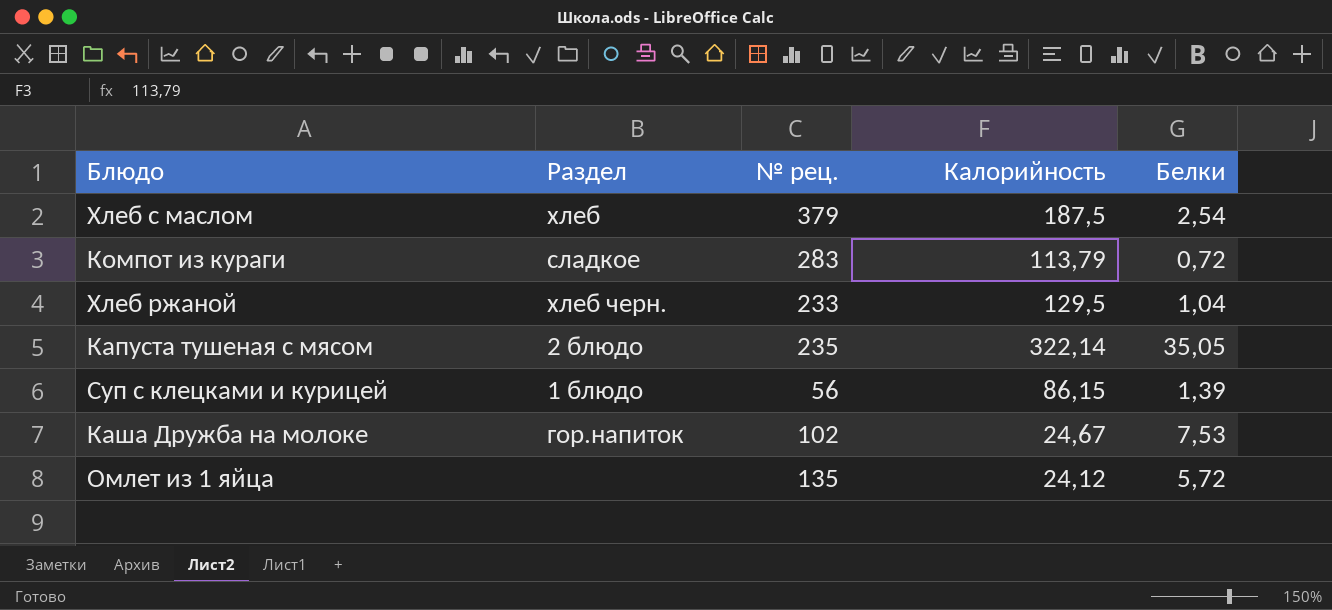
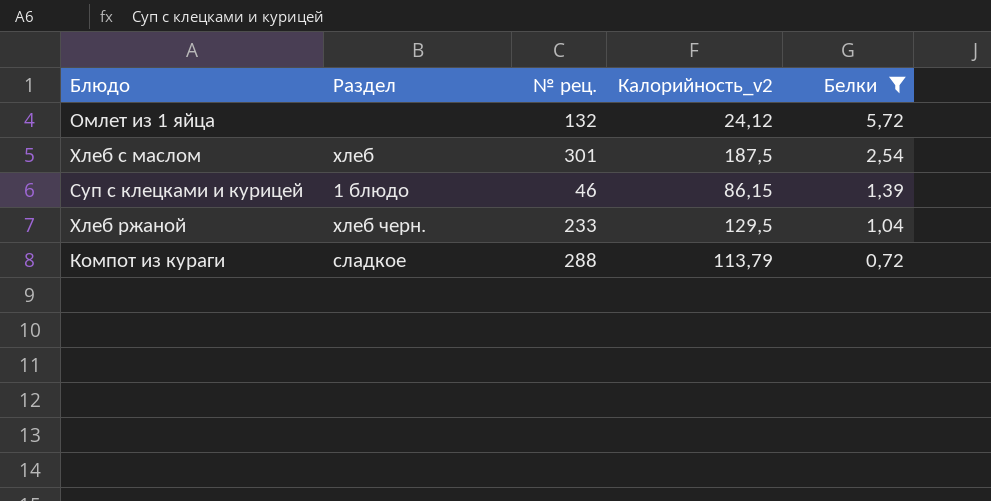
filter: none -> Белки <= 5,72
row order: none -> Белки descending
column name: Калорийность -> Калорийность_v2
Омлет из 1 яйца | № рец.: 135 -> 132
Хлеб с маслом | № рец.: 379 -> 301
Суп с клецками и курицей | № рец.: 56 -> 46
Компот из кураги | № рец.: 283 -> 288

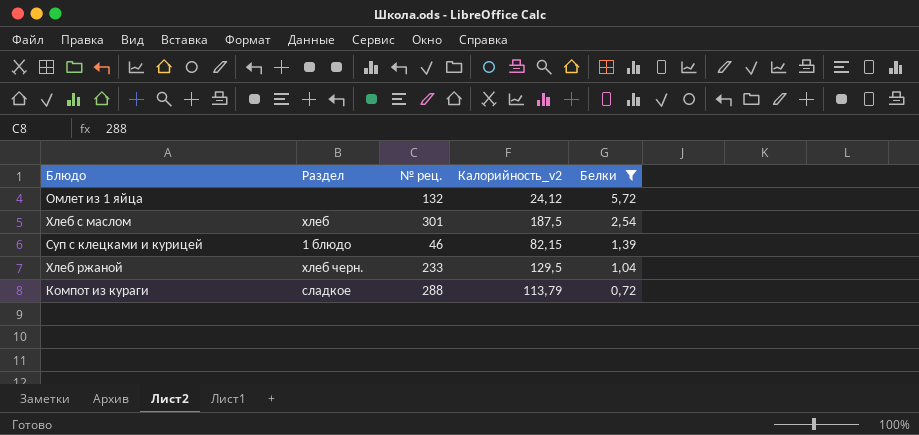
Суп с клецками и курицей | Калорийность_v2: 86,15 -> 82,15

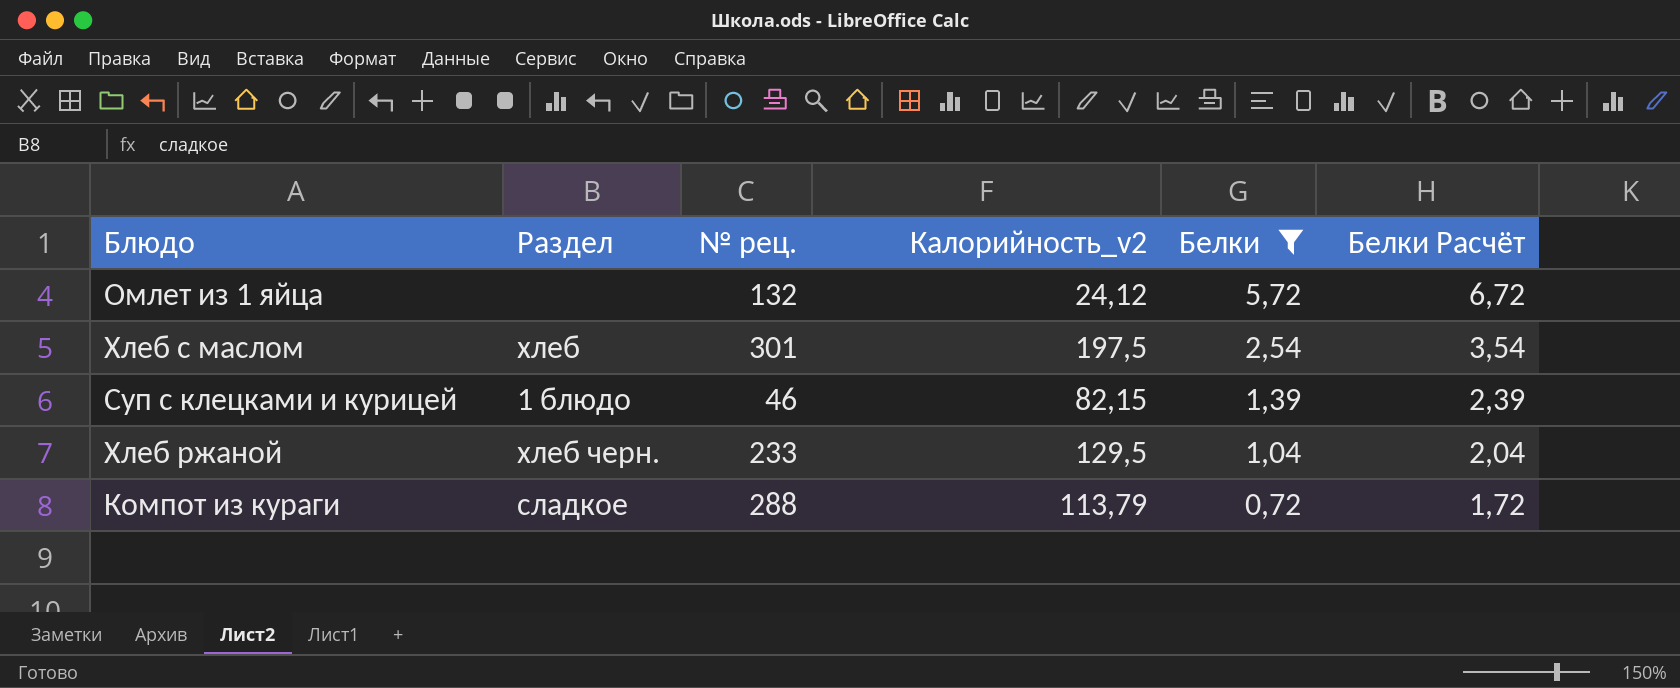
column Белки Расчёт | formula: none -> [Белки] + 1
Хлеб с маслом | Калорийность_v2: 187,5 -> 197,5

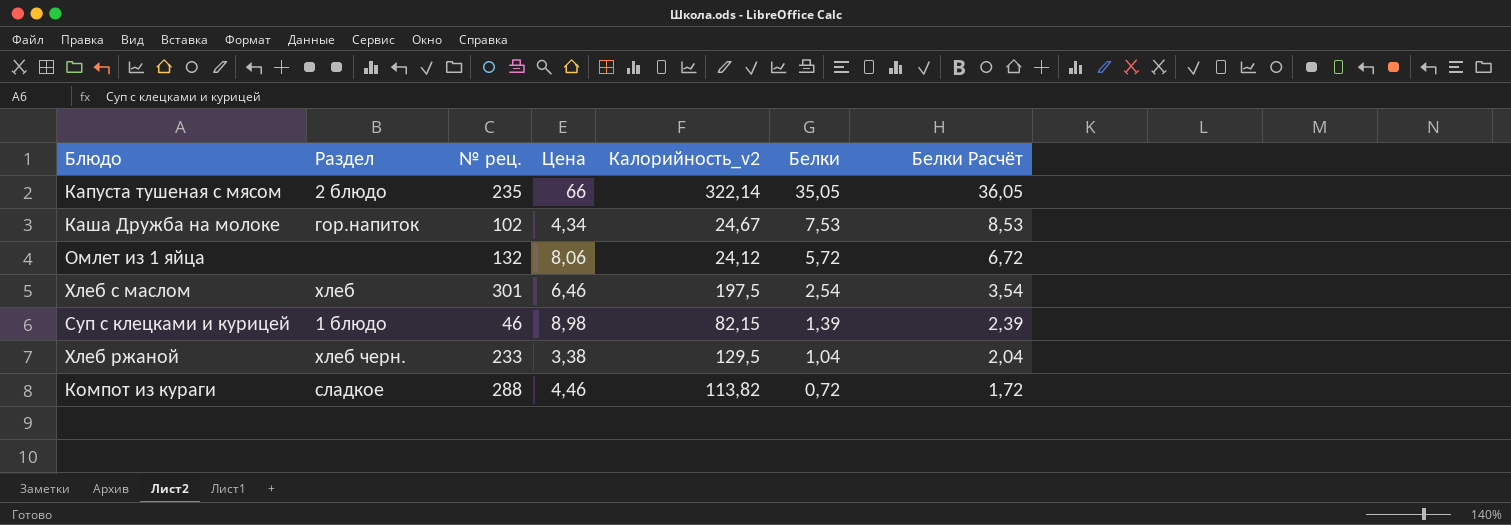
filter: Белки <= 5,72 -> none
column Цена | position: none -> 4
Компот из кураги | Калорийность_v2: 113,79 -> 113,82

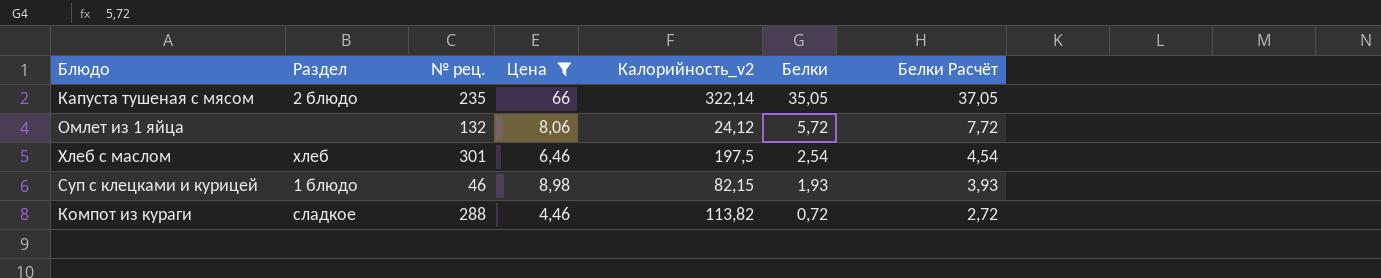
filter: none -> Цена >= 4,46
column Белки Расчёт | formula: [Белки] + 1 -> [Белки] + 2
Суп с клецками и курицей | Белки: 1,39 -> 1,93

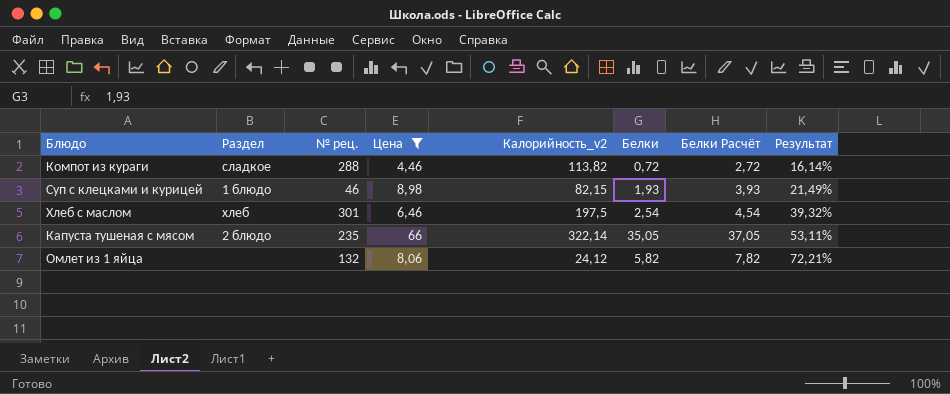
row order: Белки descending -> Результат ascending
column Результат | formula: none -> [Белки] / [Цена]
Омлет из 1 яйца | Белки: 5,72 -> 5,82
Омлет из 1 яйца | Белки Расчёт: 7,72 -> 7,82

